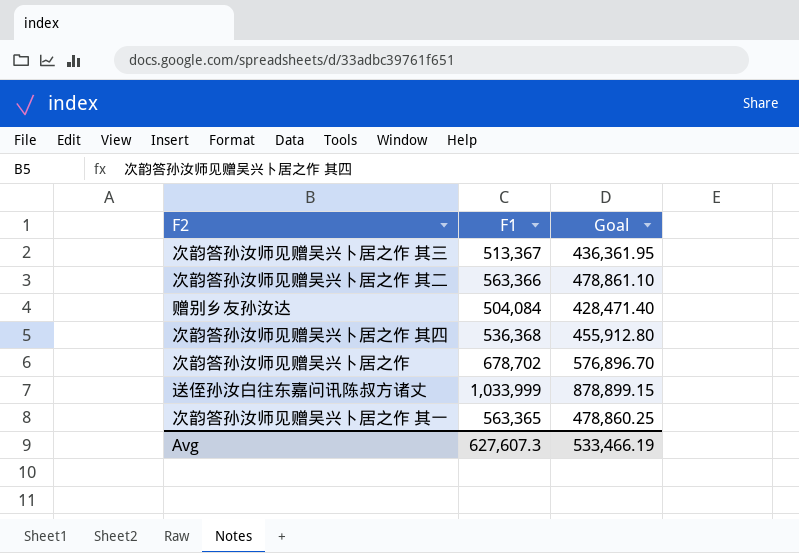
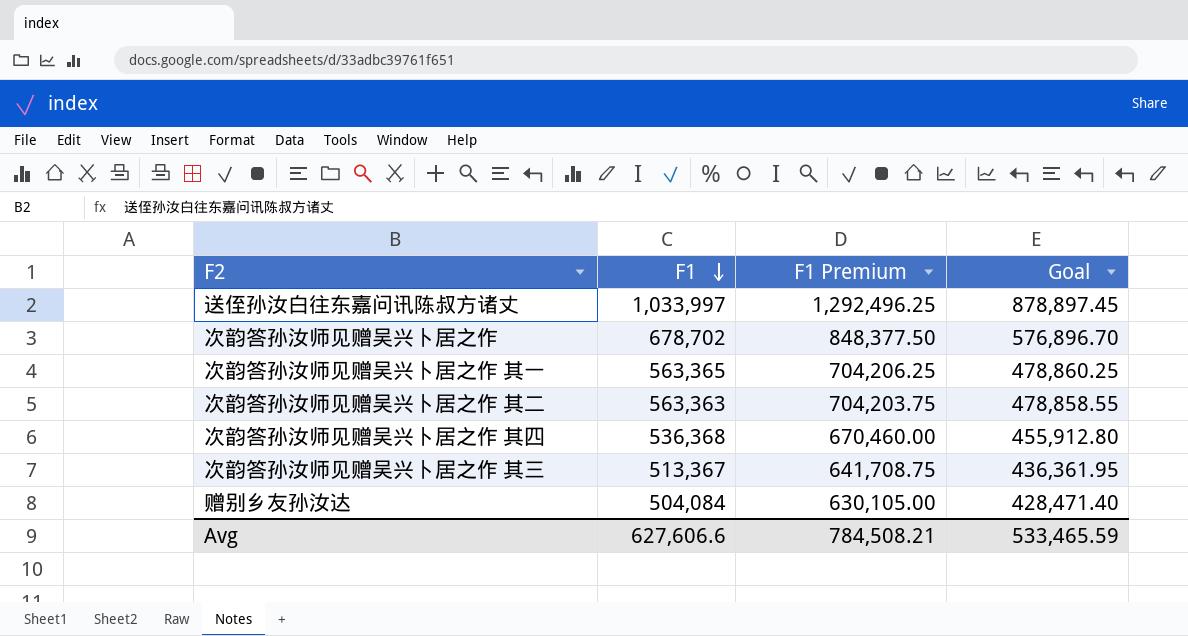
row order: none -> F1 descending
column F1 Premium | formula: none -> [F1] * 1.25
送侄孙汝白往东嘉问讯陈叔方诸丈 | F1: 1,033,999 -> 1,033,997
送侄孙汝白往东嘉问讯陈叔方诸丈 | Goal: 878,899.15 -> 878,897.45
次韵答孙汝师见赠吴兴卜居之作 其二 | F1: 563,366 -> 563,363
次韵答孙汝师见赠吴兴卜居之作 其二 | Goal: 478,861.10 -> 478,858.55
Avg | F1: 627,607.3 -> 627,606.6
Avg | Goal: 533,466.19 -> 533,465.59

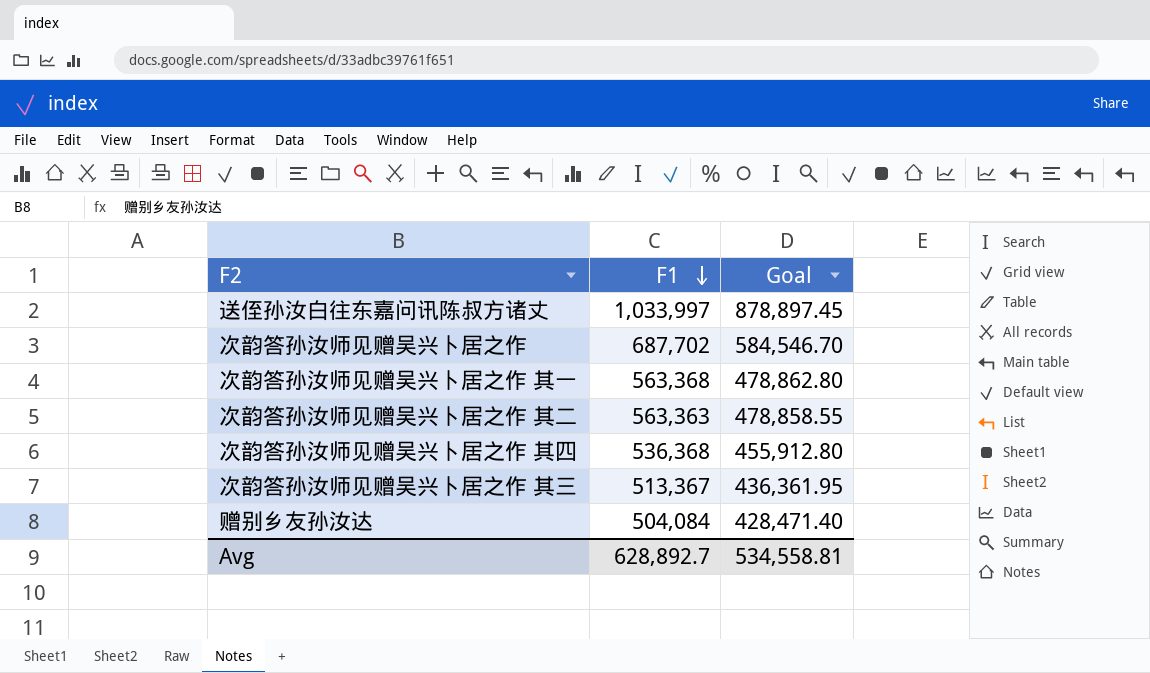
column F1 Premium | formula: [F1] * 1.25 -> none
次韵答孙汝师见赠吴兴卜居之作 | F1: 678,702 -> 687,702
次韵答孙汝师见赠吴兴卜居之作 | Goal: 576,896.70 -> 584,546.70
次韵答孙汝师见赠吴兴卜居之作 其一 | F1: 563,365 -> 563,368
次韵答孙汝师见赠吴兴卜居之作 其一 | Goal: 478,860.25 -> 478,862.80
Avg | F1: 627,606.6 -> 628,892.7
Avg | Goal: 533,465.59 -> 534,558.81

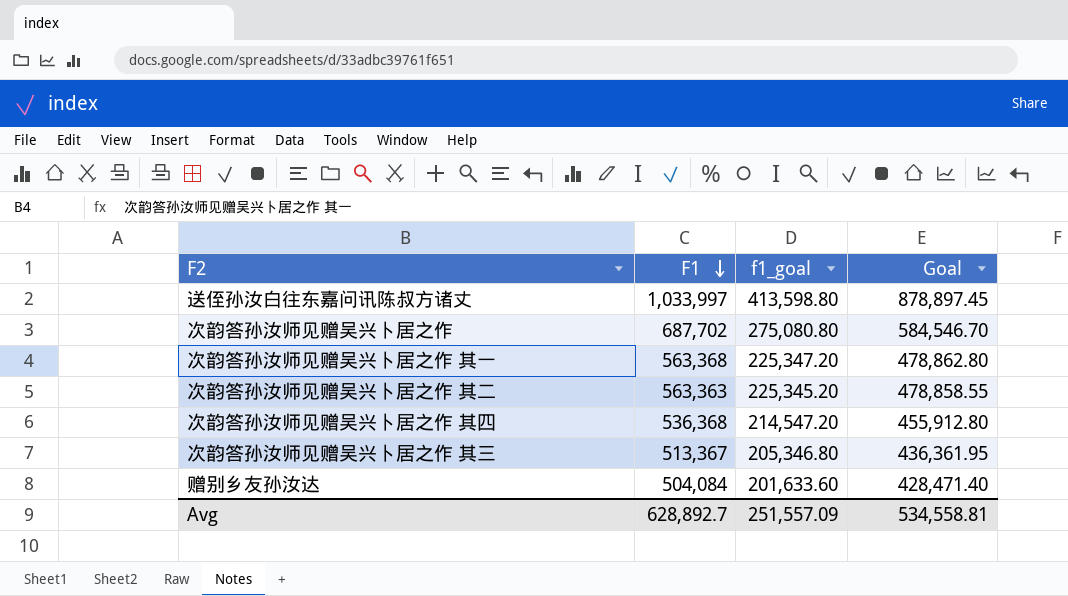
column f1_goal | formula: none -> [F1] * 0.4

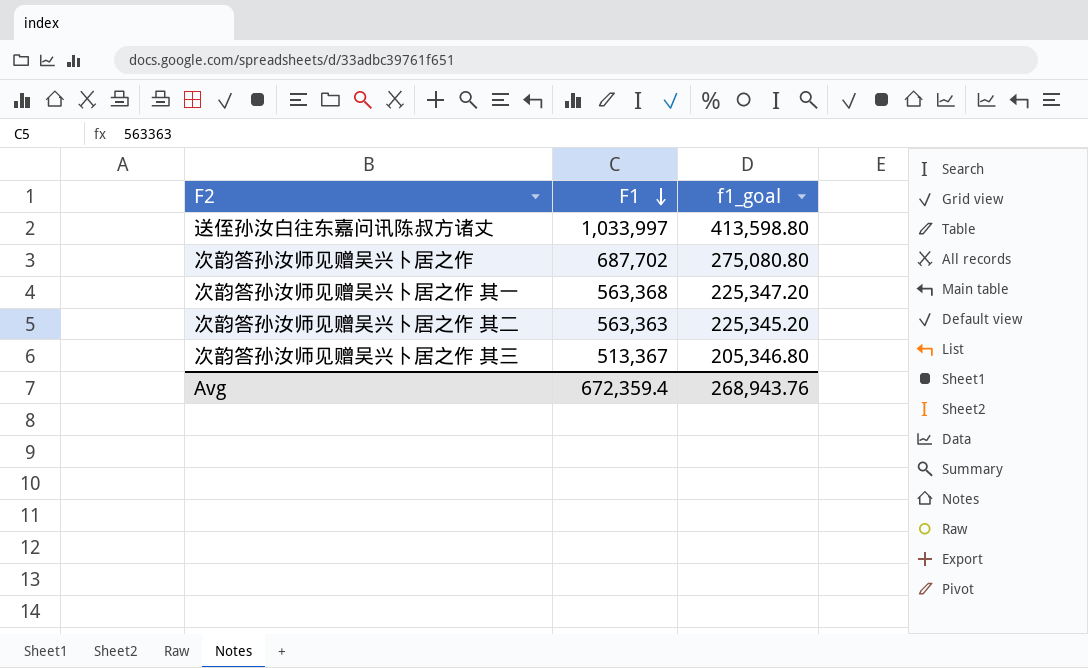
column Goal | formula: [F1] * 0.85 -> none
row 次韵答孙汝师见赠吴兴卜居之作 其四: 536,368 | 214,547.20 | 455,912.80 -> none
row 赠别乡友孙汝达: 504,084 | 201,633.60 | 428,471.40 -> none
Avg | F1: 628,892.7 -> 672,359.4
Avg | f1_goal: 251,557.09 -> 268,943.76

